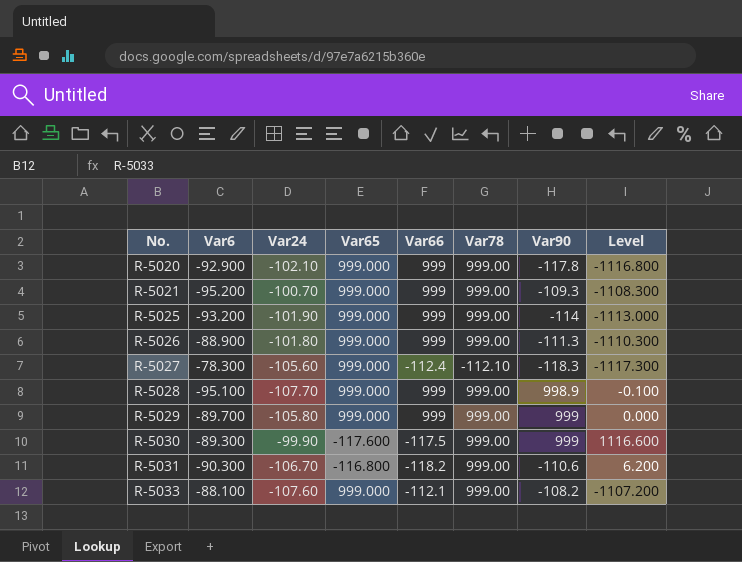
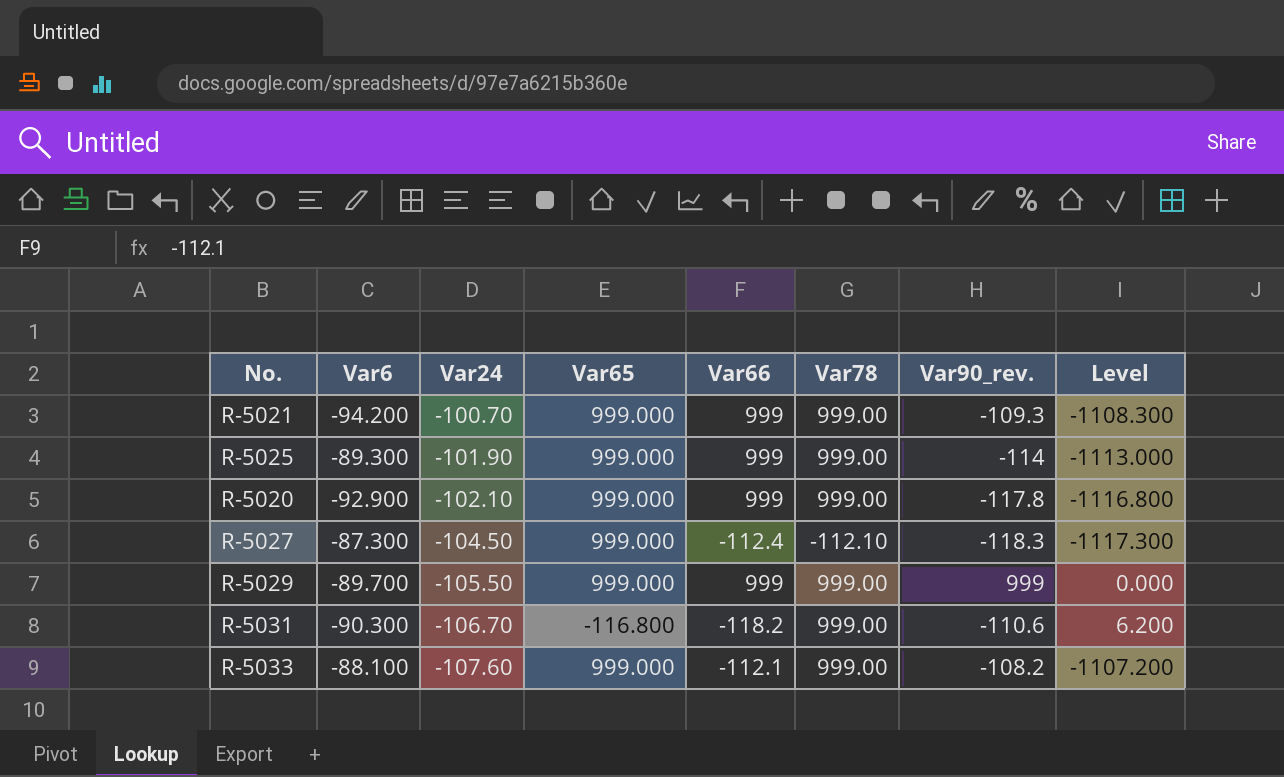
row order: No. ascending -> Var24 descending
column name: Var90 -> Var90_rev.
row R-5026: -88.900 | -101.80 | 999.000 | 999 | 999.00 | -111.3 | -1110.300 -> none
row R-5028: -95.100 | -107.70 | 999.000 | 999 | 999.00 | 998.9 | -0.100 -> none
row R-5030: -89.300 | -99.90 | -117.600 | -117.5 | 999.00 | 999 | 1116.600 -> none
R-5021 | Var6: -95.200 -> -94.200
R-5025 | Var6: -93.200 -> -89.300
R-5027 | Var6: -78.300 -> -87.300
R-5027 | Var24: -105.60 -> -104.50
R-5029 | Var24: -105.80 -> -105.50

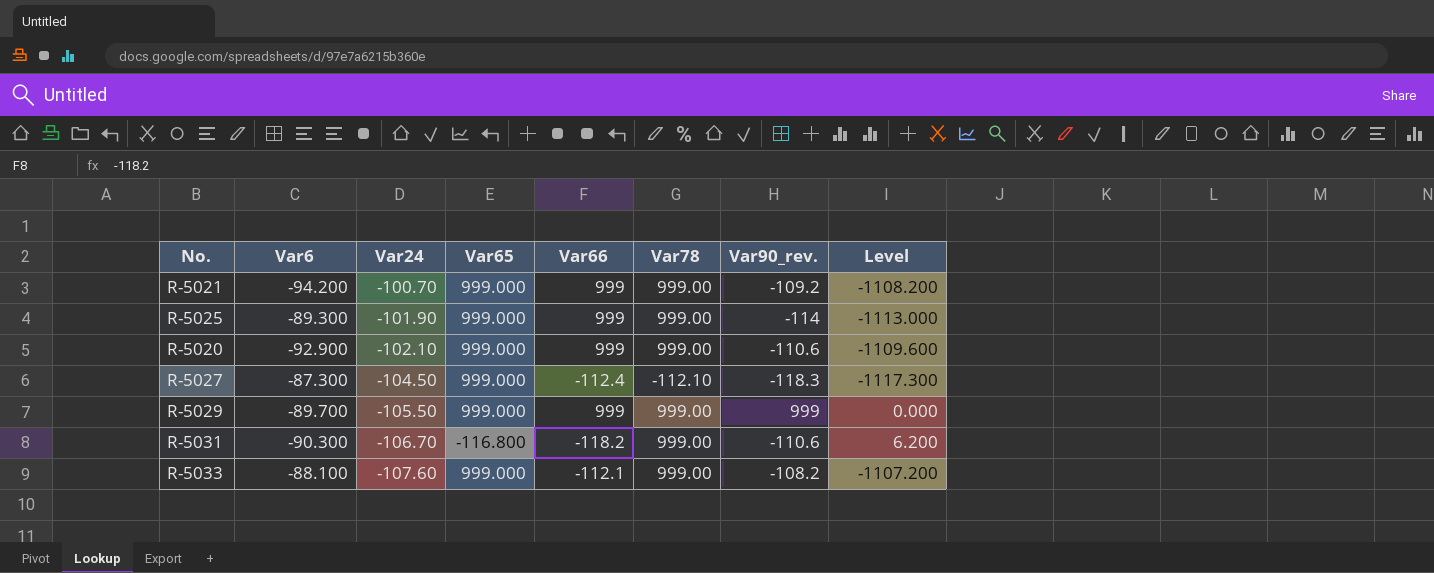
R-5021 | Var90_rev.: -109.3 -> -109.2
R-5021 | Level: -1108.300 -> -1108.200
R-5020 | Var90_rev.: -117.8 -> -110.6
R-5020 | Level: -1116.800 -> -1109.600

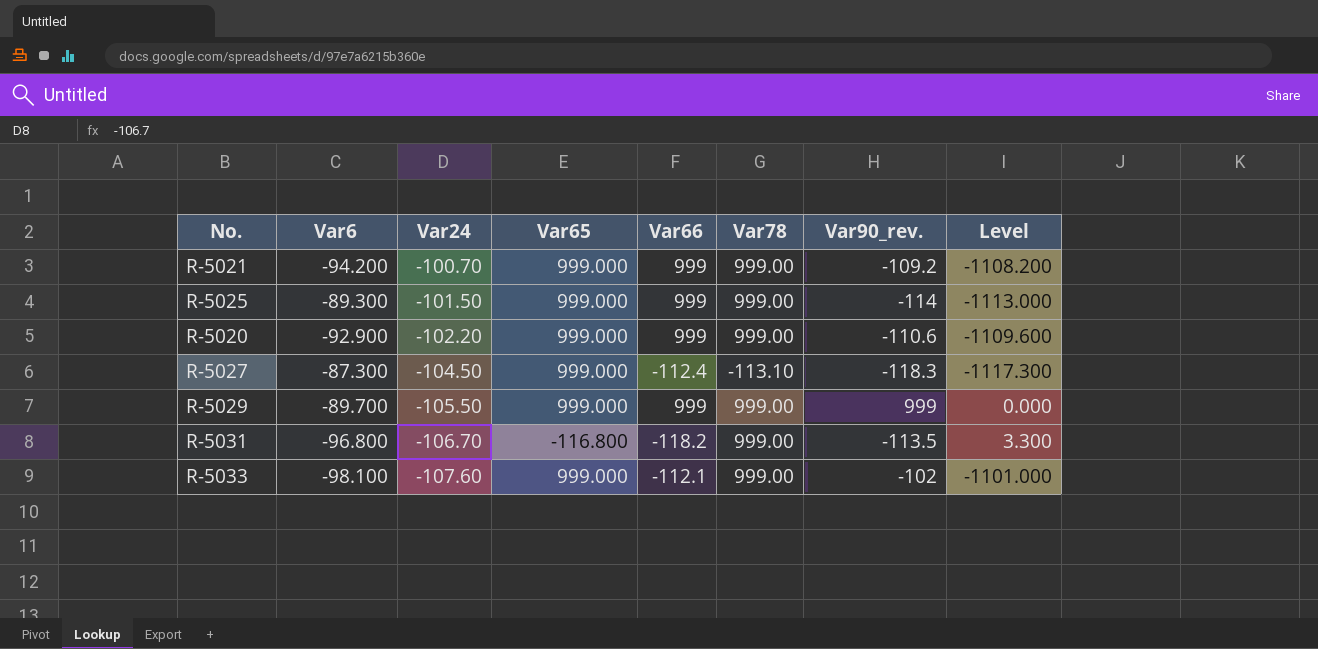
R-5025 | Var24: -101.90 -> -101.50
R-5020 | Var24: -102.10 -> -102.20
R-5027 | Var78: -112.10 -> -113.10
R-5031 | Var6: -90.300 -> -96.800
R-5031 | Var90_rev.: -110.6 -> -113.5
R-5031 | Level: 6.200 -> 3.300
R-5033 | Var6: -88.100 -> -98.100
R-5033 | Var90_rev.: -108.2 -> -102
R-5033 | Level: -1107.200 -> -1101.000

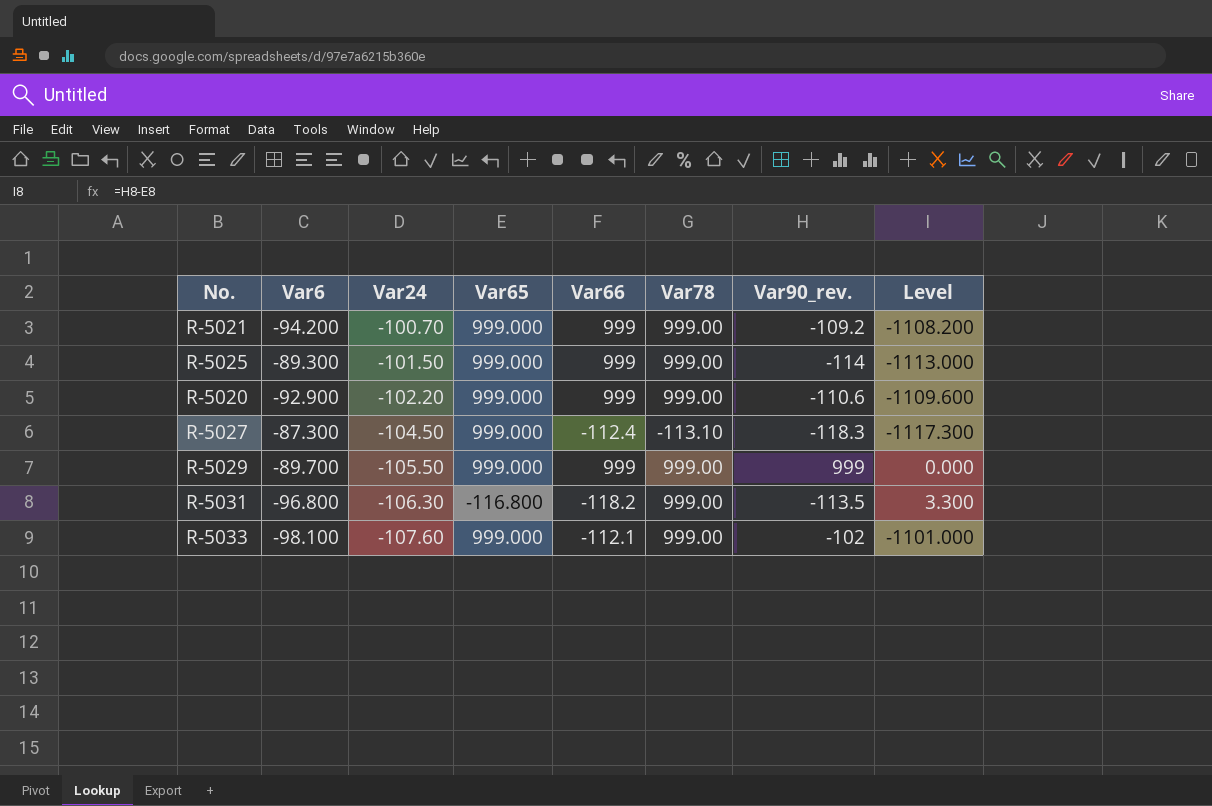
R-5031 | Var24: -106.70 -> -106.30

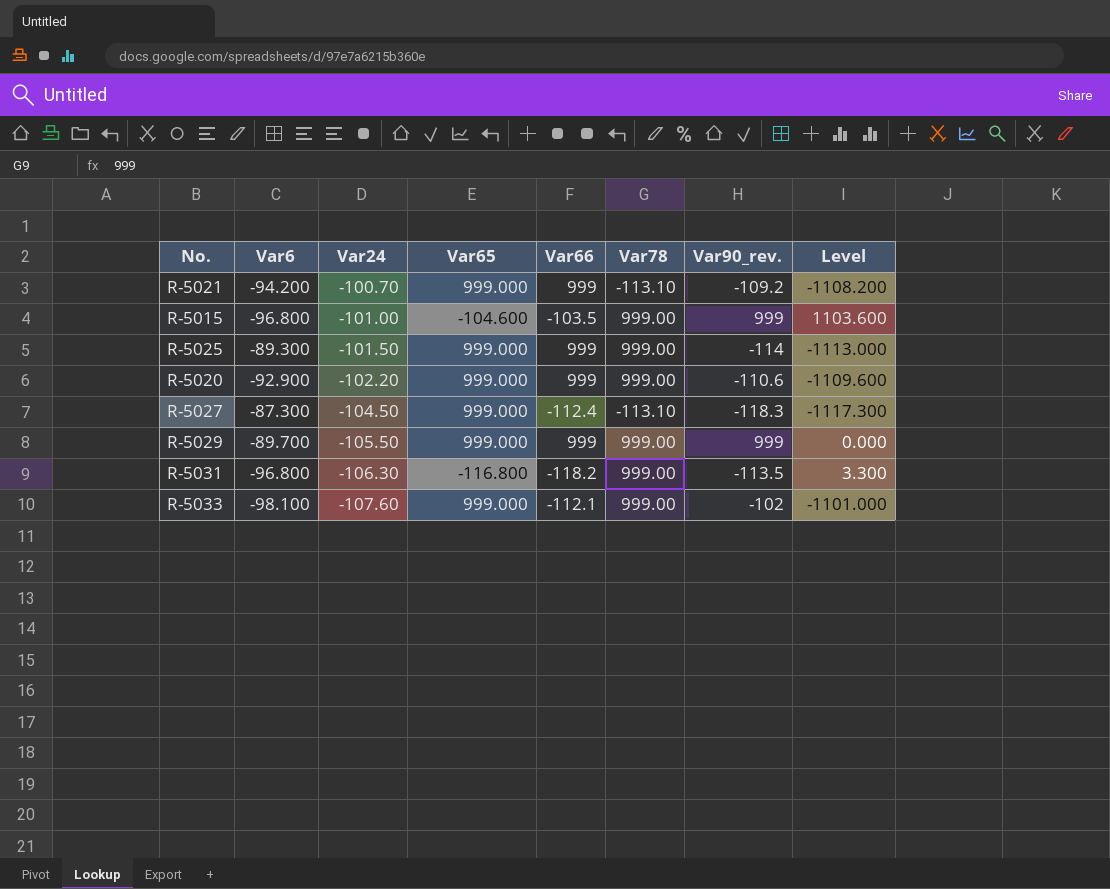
R-5021 | Var78: 999.00 -> -113.10
row R-5015: none -> -96.800 | -101.00 | -104.600 | -103.5 | 999.00 | 999 | 1103.600

